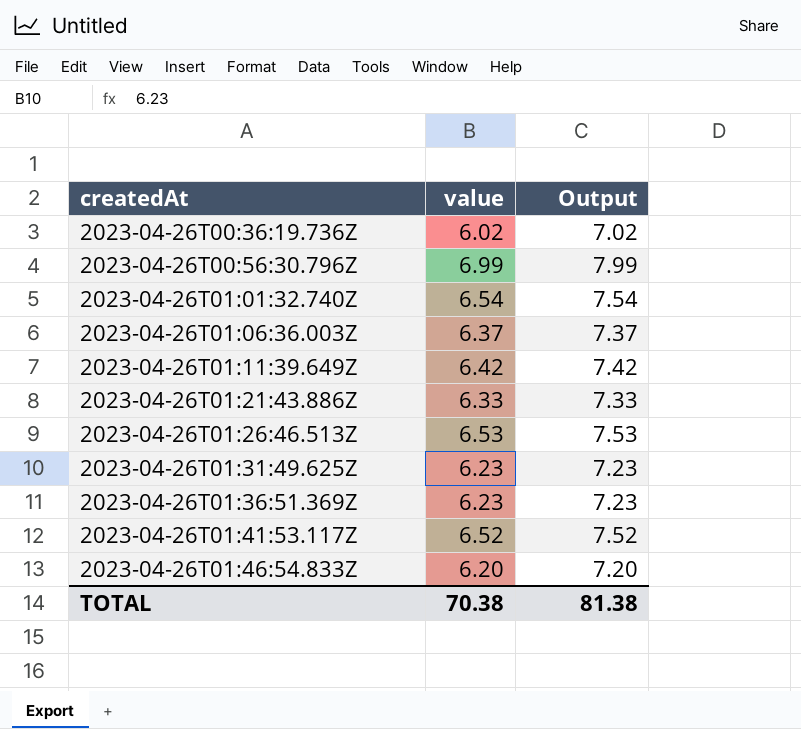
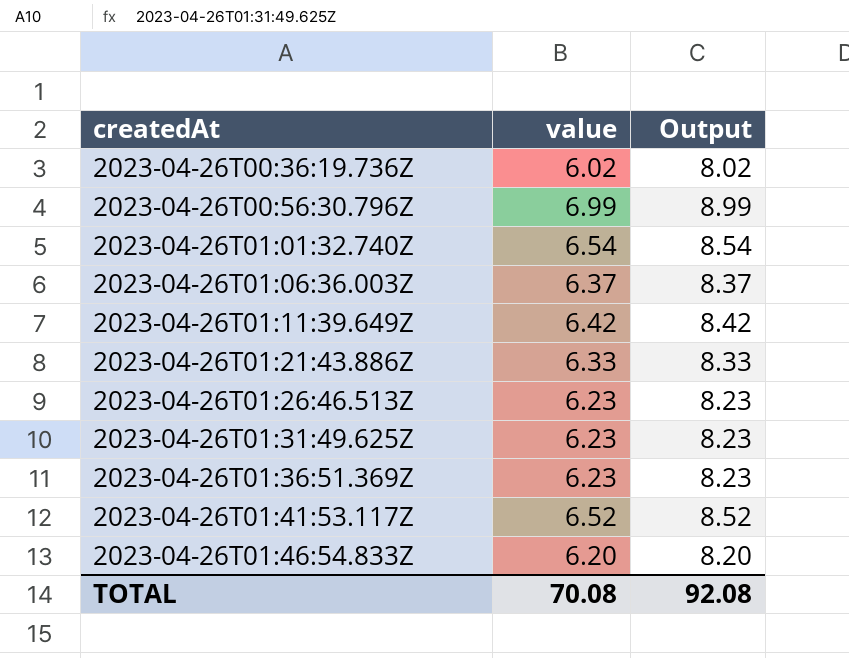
column Output | formula: [value] + 1 -> [value] + 2
2023-04-26T01:26:46.513Z | value: 6.53 -> 6.23
TOTAL | value: 70.38 -> 70.08
TOTAL | Output: 81.38 -> 92.08

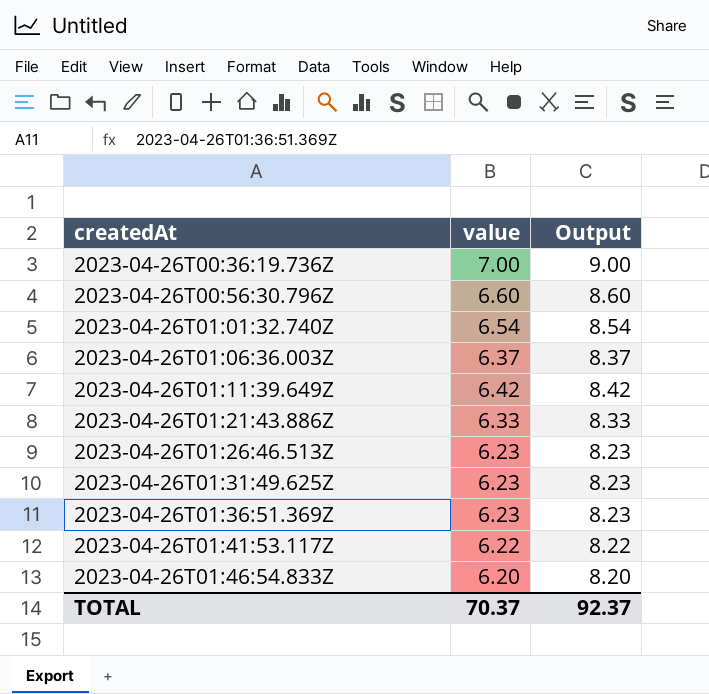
2023-04-26T00:36:19.736Z | value: 6.02 -> 7.00
2023-04-26T00:36:19.736Z | Output: 8.02 -> 9.00
2023-04-26T00:56:30.796Z | value: 6.99 -> 6.60
2023-04-26T00:56:30.796Z | Output: 8.99 -> 8.60
2023-04-26T01:41:53.117Z | value: 6.52 -> 6.22
2023-04-26T01:41:53.117Z | Output: 8.52 -> 8.22
TOTAL | value: 70.08 -> 70.37
TOTAL | Output: 92.08 -> 92.37

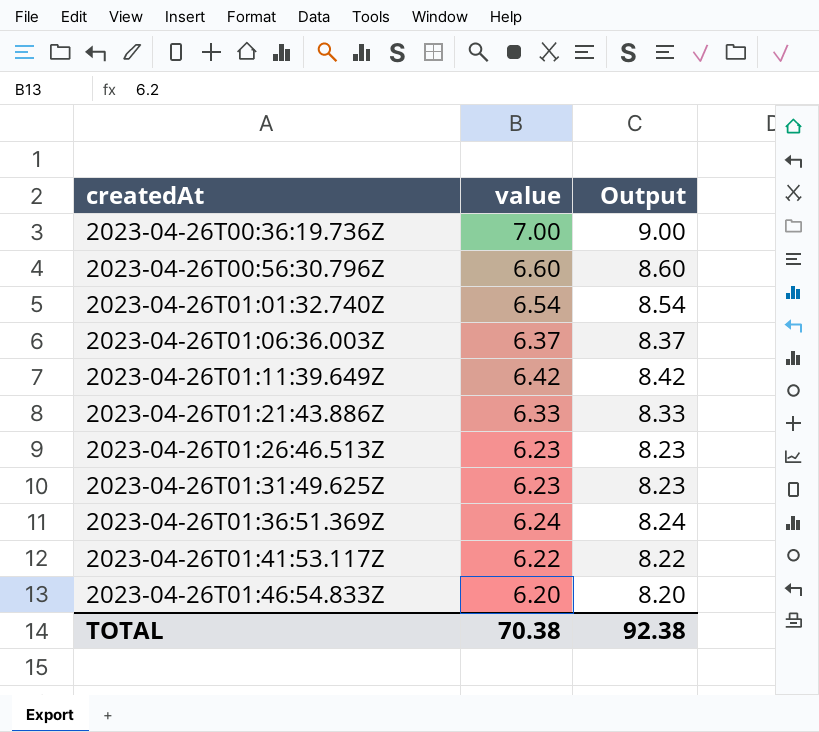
2023-04-26T01:36:51.369Z | value: 6.23 -> 6.24
2023-04-26T01:36:51.369Z | Output: 8.23 -> 8.24
TOTAL | value: 70.37 -> 70.38
TOTAL | Output: 92.37 -> 92.38

